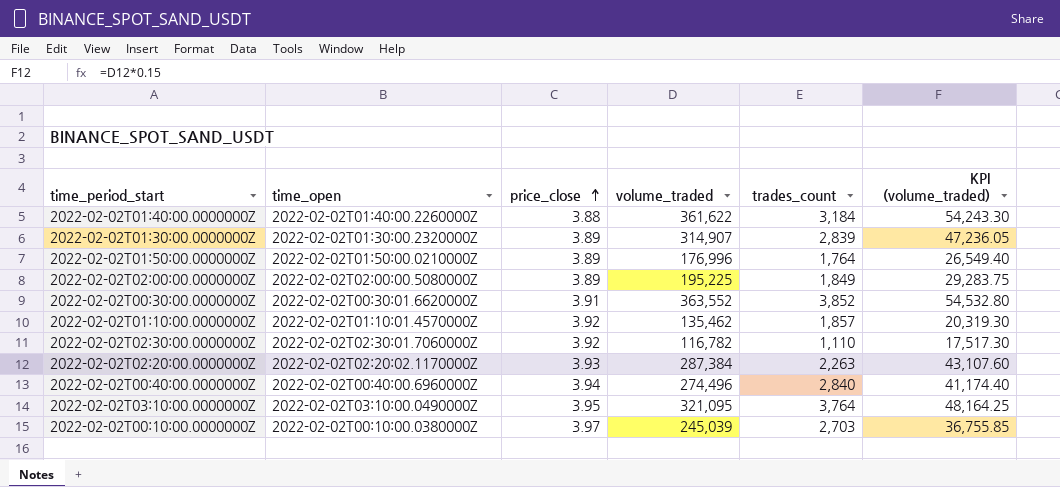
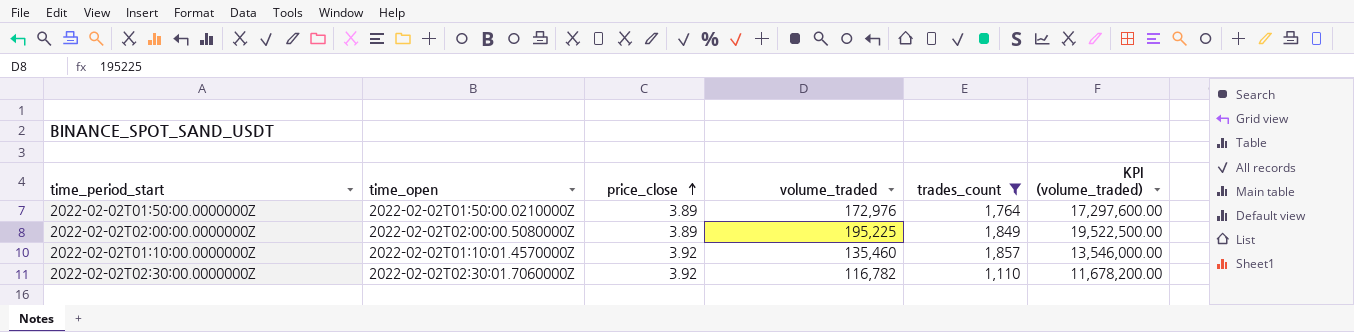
filter: none -> trades_count <= 1,857
column KPI (volume_traded) | formula: [volume_traded] * 0.15 -> [volume_traded] * 100
2022-02-02T01:50:00.0000000Z | volume_traded: 176,996 -> 172,976
2022-02-02T01:10:00.0000000Z | volume_traded: 135,462 -> 135,460

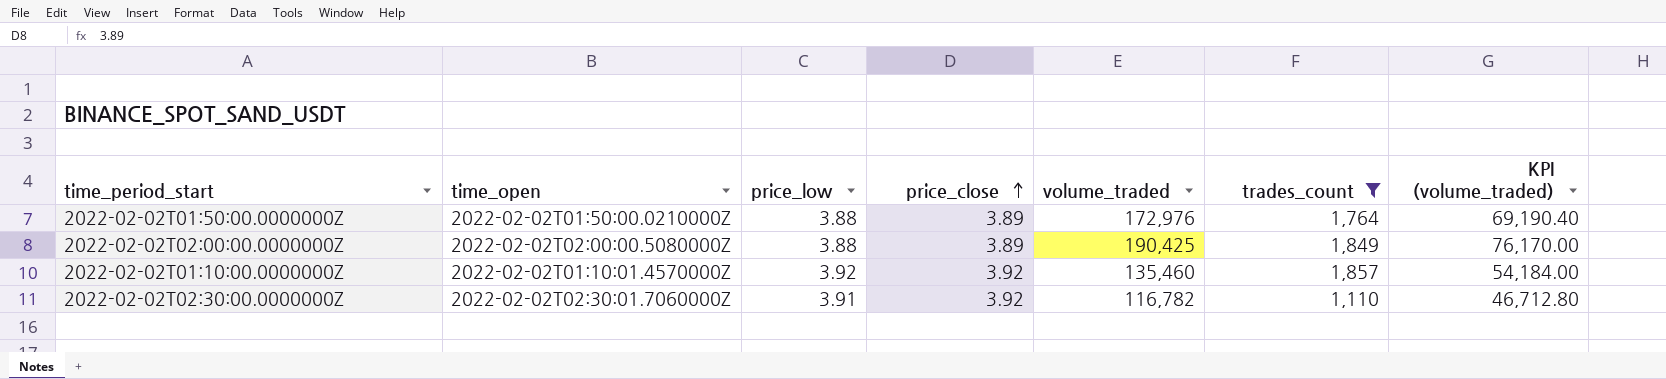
column price_low | position: none -> 3
column KPI (volume_traded) | formula: [volume_traded] * 100 -> [volume_traded] * 0.4
2022-02-02T02:00:00.0000000Z | volume_traded: 195,225 -> 190,425

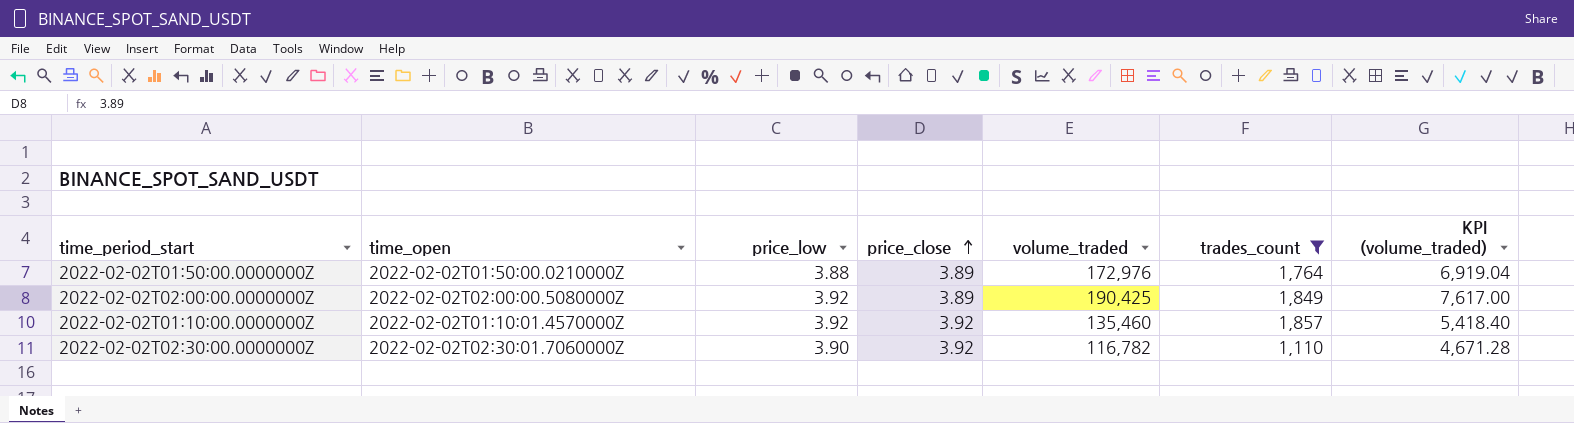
column KPI (volume_traded) | formula: [volume_traded] * 0.4 -> [volume_traded] * 0.04
2022-02-02T02:00:00.0000000Z | price_low: 3.88 -> 3.92
2022-02-02T02:30:00.0000000Z | price_low: 3.91 -> 3.90

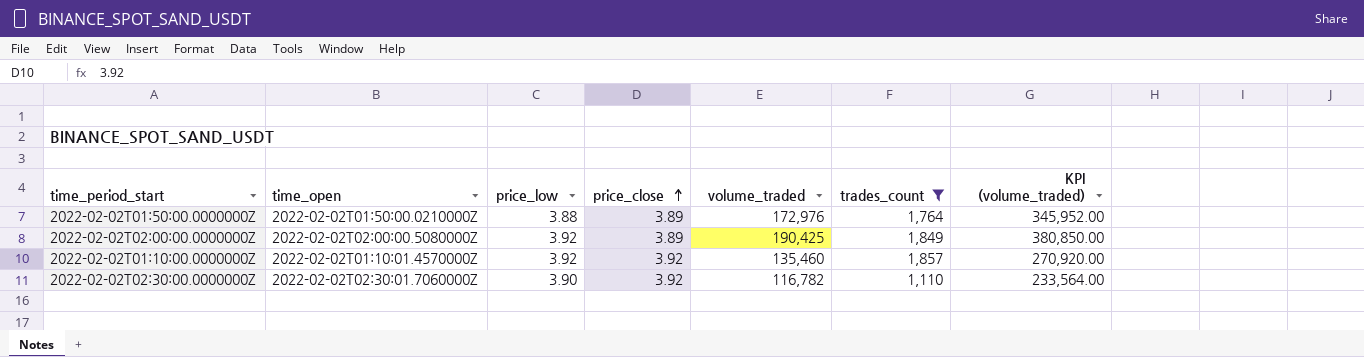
column KPI (volume_traded) | formula: [volume_traded] * 0.04 -> [volume_traded] * 2

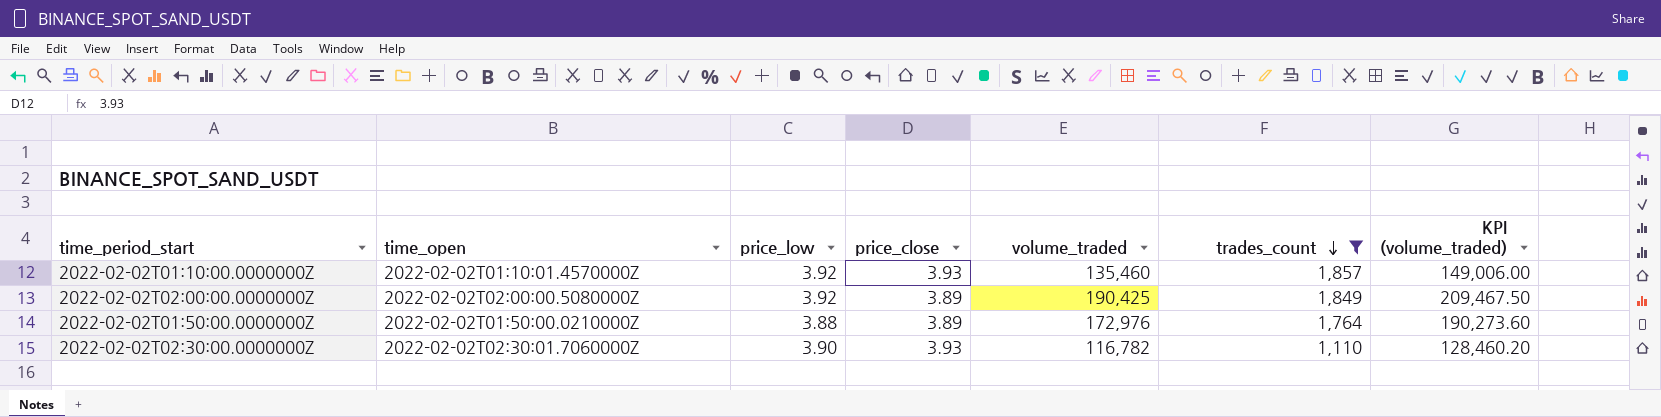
row order: price_close ascending -> trades_count descending
column KPI (volume_traded) | formula: [volume_traded] * 2 -> [volume_traded] * 1.1
2022-02-02T01:10:00.0000000Z | price_close: 3.92 -> 3.93
2022-02-02T02:30:00.0000000Z | price_close: 3.92 -> 3.93

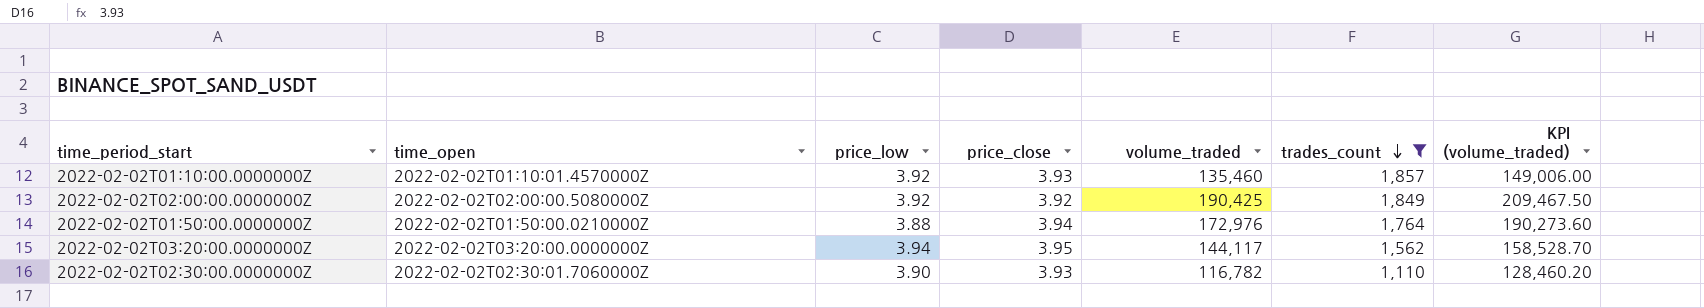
2022-02-02T02:00:00.0000000Z | price_close: 3.89 -> 3.92
2022-02-02T01:50:00.0000000Z | price_close: 3.89 -> 3.94
row 2022-02-02T03:20:00.0000000Z: none -> 2022-02-02T03:20:00.0000000Z | 3.94 | 3.95 | 144,117 | 1,562 | 158,528.70

